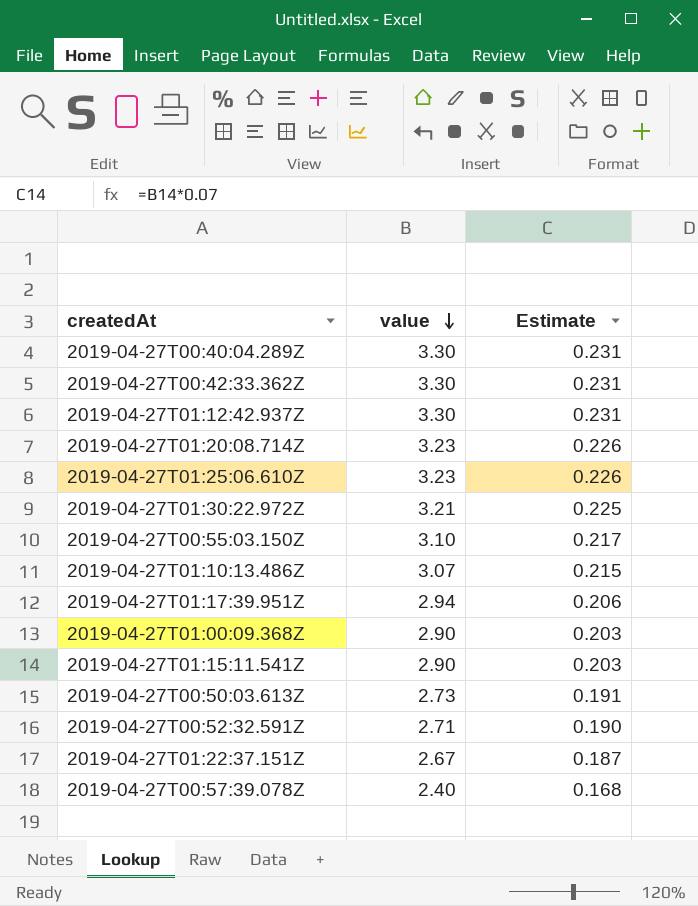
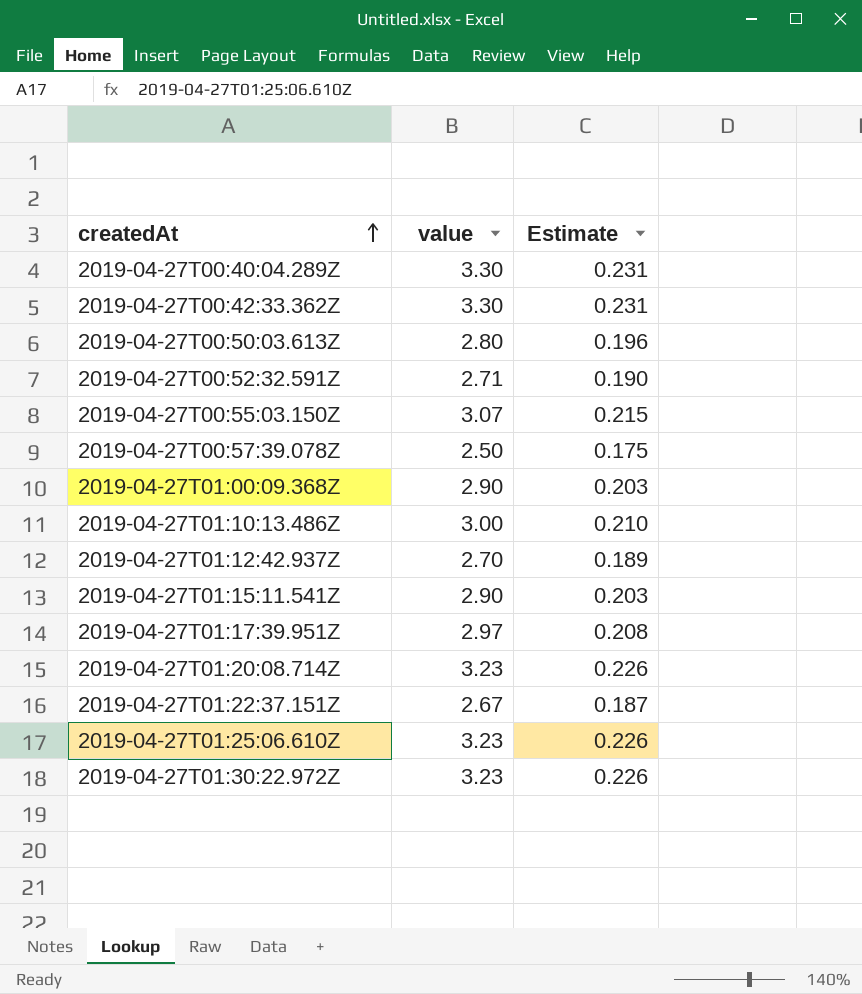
row order: value descending -> createdAt ascending
2019-04-27T00:50:03.613Z | value: 2.73 -> 2.80
2019-04-27T00:50:03.613Z | Estimate: 0.191 -> 0.196
2019-04-27T00:55:03.150Z | value: 3.10 -> 3.07
2019-04-27T00:55:03.150Z | Estimate: 0.217 -> 0.215
2019-04-27T00:57:39.078Z | value: 2.40 -> 2.50
2019-04-27T00:57:39.078Z | Estimate: 0.168 -> 0.175
2019-04-27T01:10:13.486Z | value: 3.07 -> 3.00
2019-04-27T01:10:13.486Z | Estimate: 0.215 -> 0.210
2019-04-27T01:12:42.937Z | value: 3.30 -> 2.70
2019-04-27T01:12:42.937Z | Estimate: 0.231 -> 0.189
2019-04-27T01:17:39.951Z | value: 2.94 -> 2.97
2019-04-27T01:17:39.951Z | Estimate: 0.206 -> 0.208
2019-04-27T01:30:22.972Z | value: 3.21 -> 3.23
2019-04-27T01:30:22.972Z | Estimate: 0.225 -> 0.226

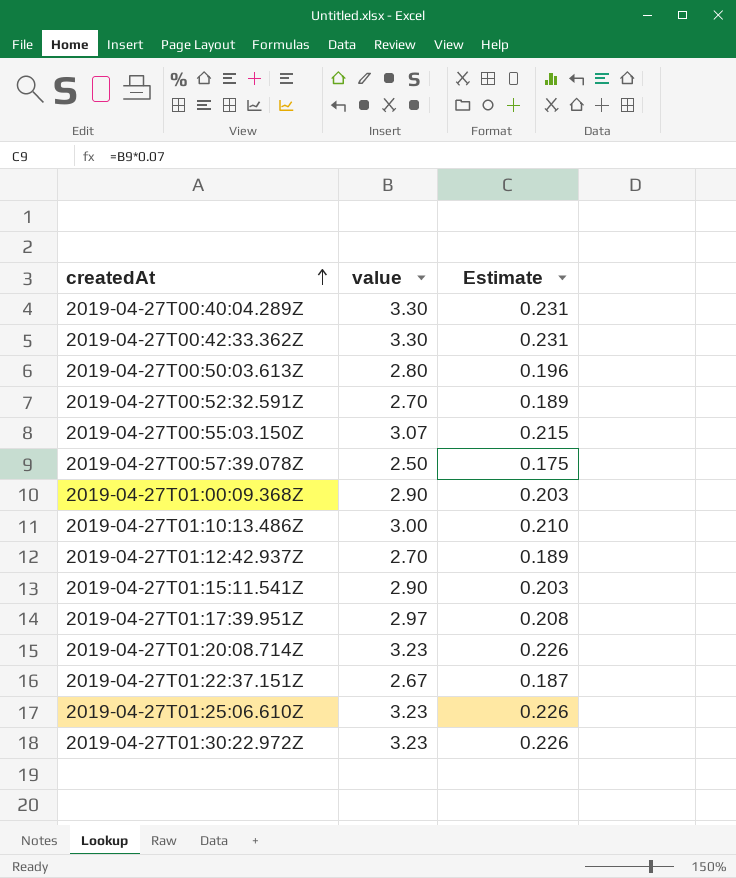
2019-04-27T00:52:32.591Z | value: 2.71 -> 2.70
2019-04-27T00:52:32.591Z | Estimate: 0.190 -> 0.189

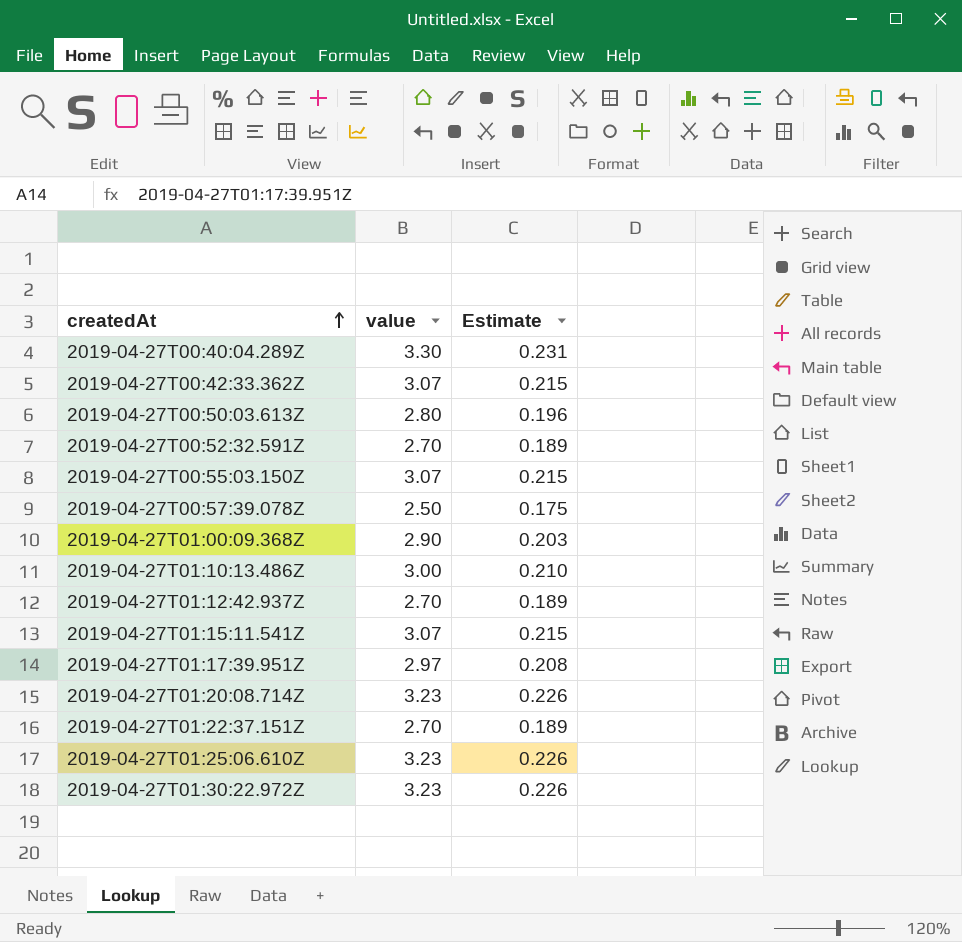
2019-04-27T00:42:33.362Z | value: 3.30 -> 3.07
2019-04-27T00:42:33.362Z | Estimate: 0.231 -> 0.215
2019-04-27T01:15:11.541Z | value: 2.90 -> 3.07
2019-04-27T01:15:11.541Z | Estimate: 0.203 -> 0.215
2019-04-27T01:22:37.151Z | value: 2.67 -> 2.70
2019-04-27T01:22:37.151Z | Estimate: 0.187 -> 0.189

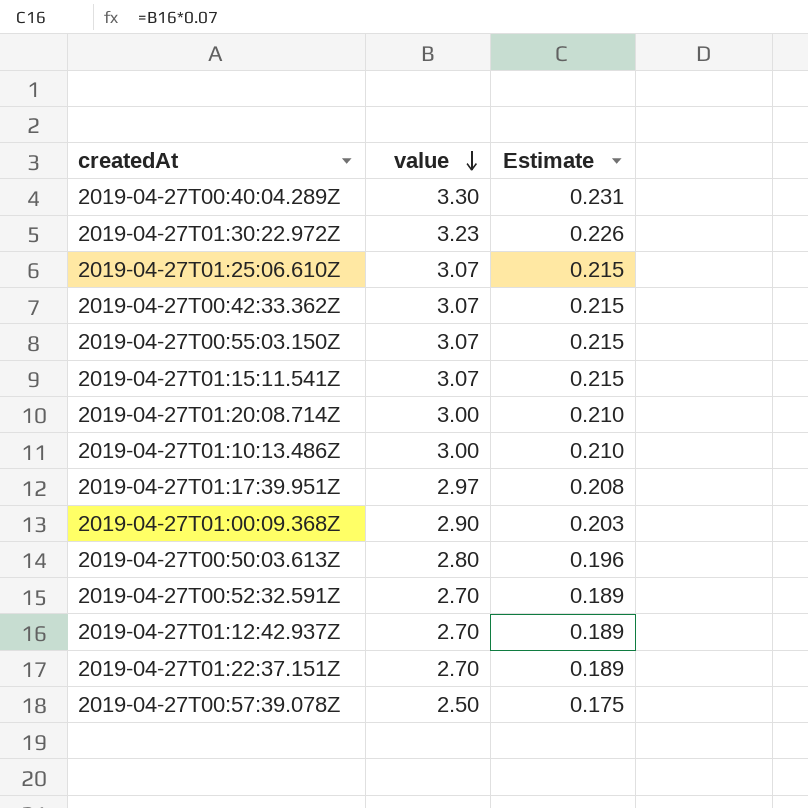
row order: createdAt ascending -> value descending
2019-04-27T01:25:06.610Z | value: 3.23 -> 3.07
2019-04-27T01:25:06.610Z | Estimate: 0.226 -> 0.215
2019-04-27T01:20:08.714Z | value: 3.23 -> 3.00
2019-04-27T01:20:08.714Z | Estimate: 0.226 -> 0.210

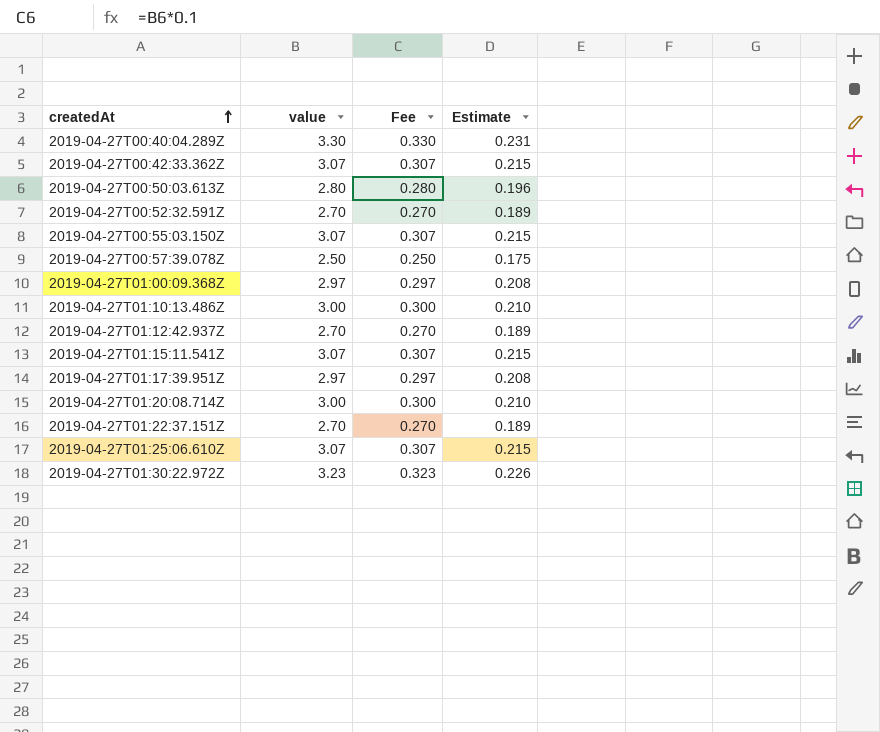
row order: value descending -> createdAt ascending
column Fee | formula: none -> [value] * 0.1
2019-04-27T01:00:09.368Z | value: 2.90 -> 2.97
2019-04-27T01:00:09.368Z | Estimate: 0.203 -> 0.208

